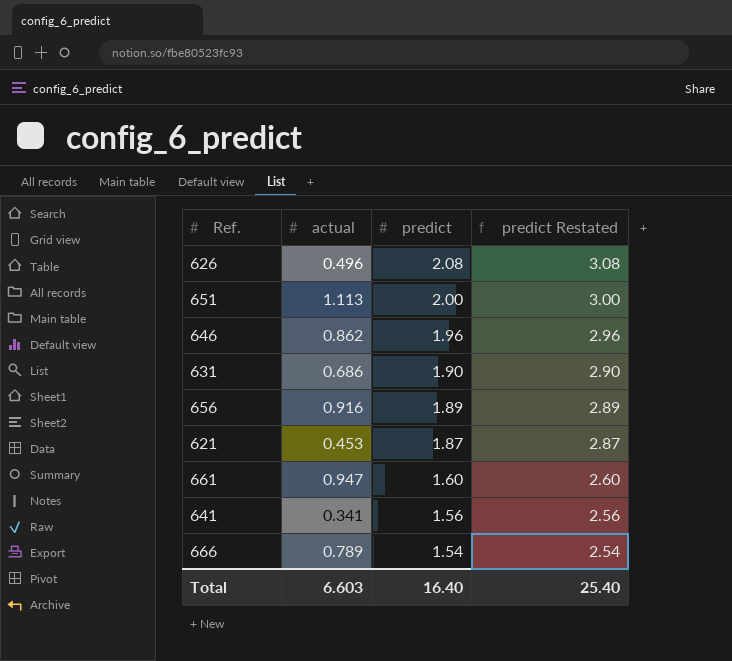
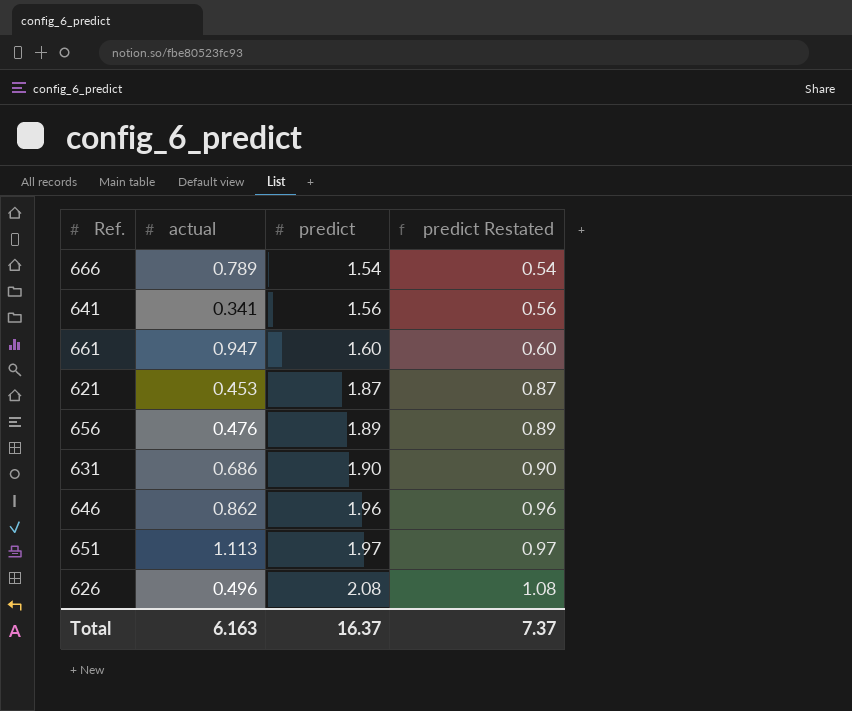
row order: predict descending -> predict ascending
column predict Restated | formula: [predict] + 1 -> [predict] - 1
656 | actual: 0.916 -> 0.476
651 | predict: 2.00 -> 1.97
Total | actual: 6.603 -> 6.163
Total | predict: 16.40 -> 16.37
Total | predict Restated: 25.40 -> 7.37

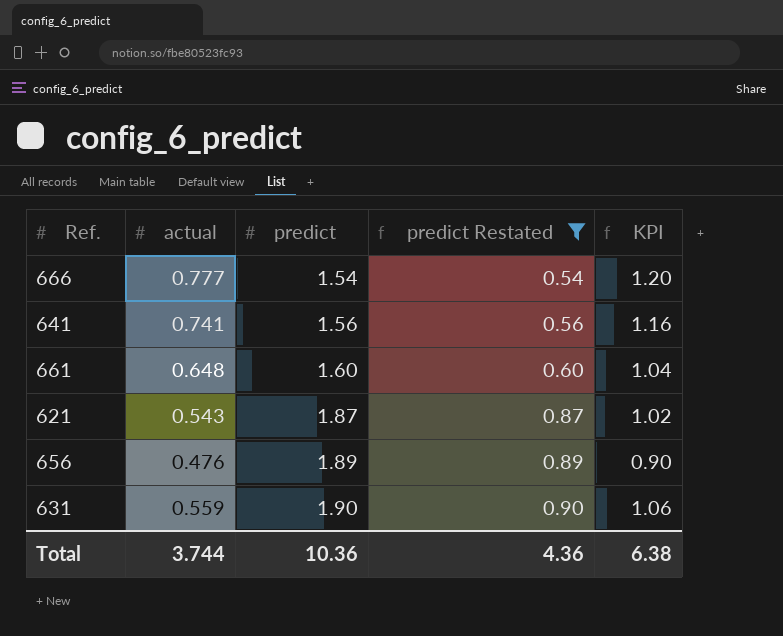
filter: none -> predict Restated <= 0.90
column KPI | formula: none -> [actual] * [predict]
666 | actual: 0.789 -> 0.777
641 | actual: 0.341 -> 0.741
661 | actual: 0.947 -> 0.648
621 | actual: 0.453 -> 0.543
631 | actual: 0.686 -> 0.559
Total | actual: 6.163 -> 3.744
Total | predict: 16.37 -> 10.36
Total | predict Restated: 7.37 -> 4.36

